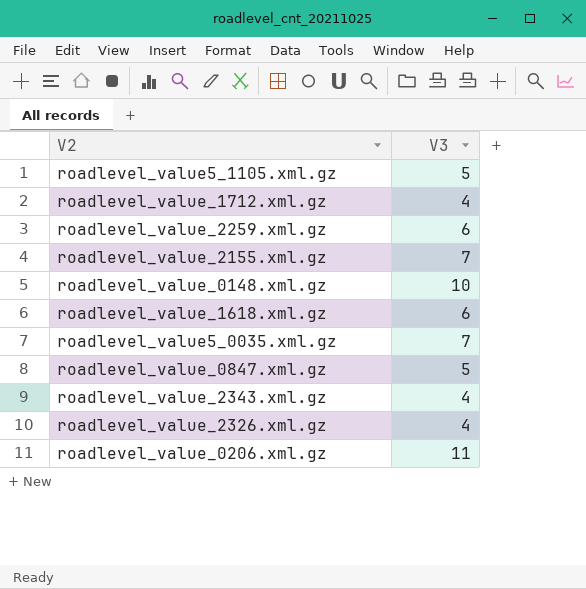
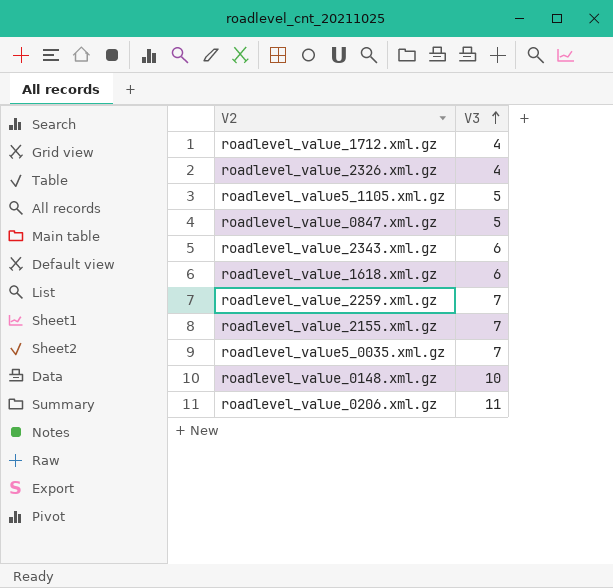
row order: none -> V3 ascending
roadlevel_value_2343.xml.gz | V3: 4 -> 6
roadlevel_value_2259.xml.gz | V3: 6 -> 7

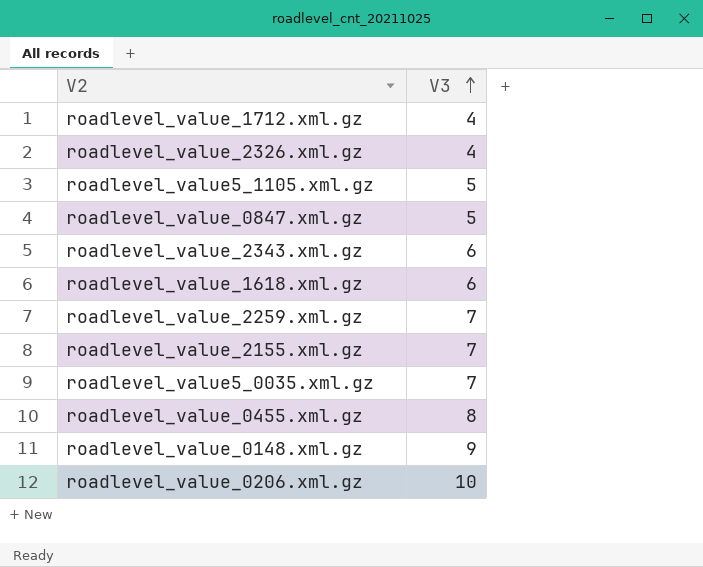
row roadlevel_value_0455.xml.gz: none -> 8
roadlevel_value_0148.xml.gz | V3: 10 -> 9
roadlevel_value_0206.xml.gz | V3: 11 -> 10

